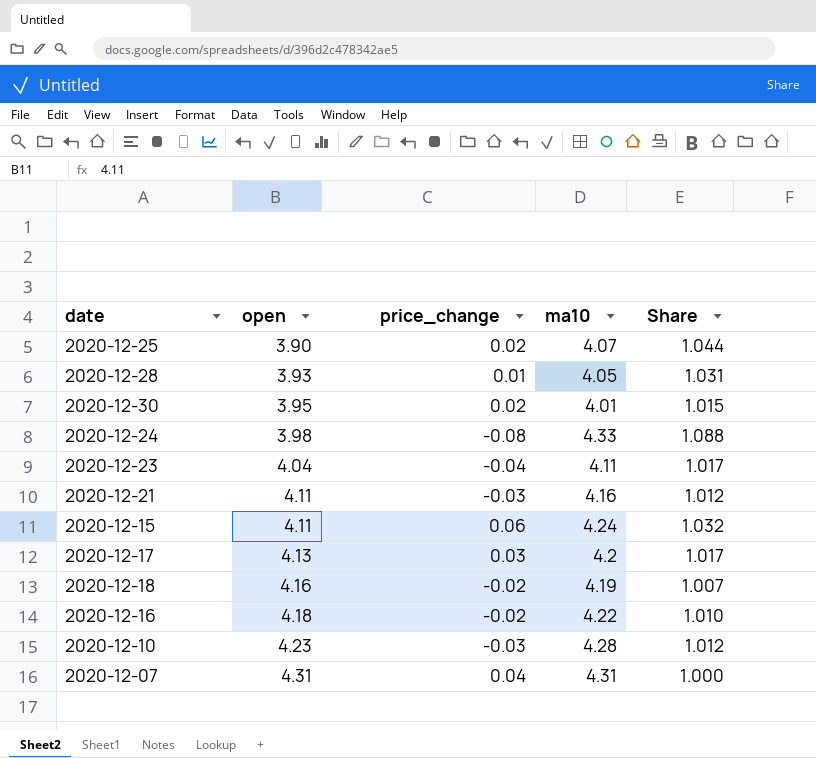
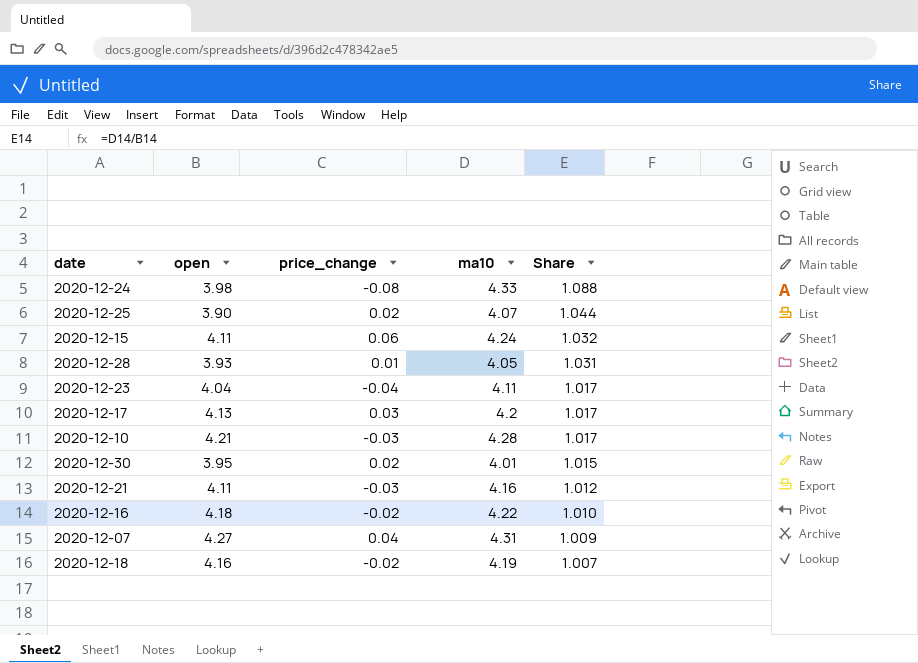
row order: open ascending -> Share descending
2020-12-10 | open: 4.23 -> 4.21
2020-12-10 | Share: 1.012 -> 1.017
2020-12-07 | open: 4.31 -> 4.27
2020-12-07 | Share: 1.000 -> 1.009

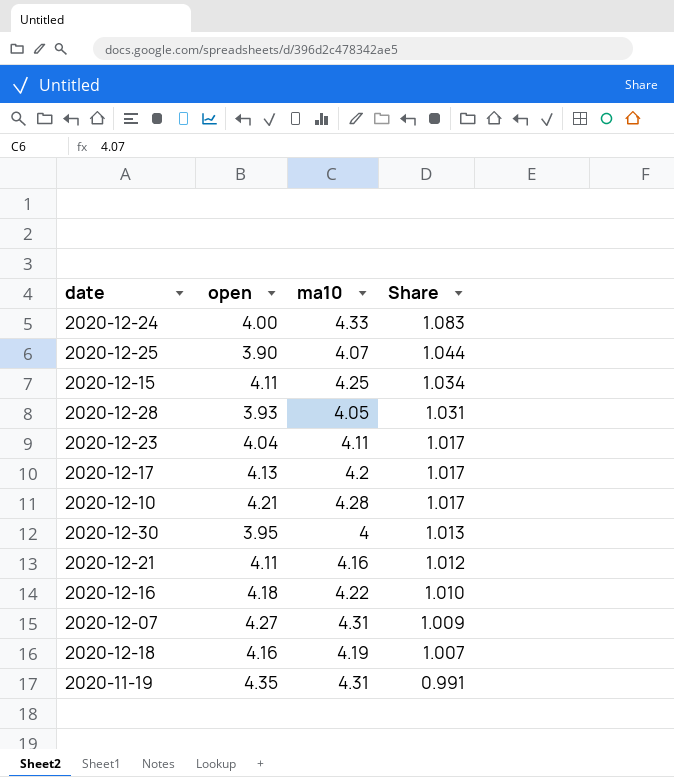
column price_change | position: 3 -> none
2020-12-24 | open: 3.98 -> 4.00
2020-12-24 | Share: 1.088 -> 1.083
2020-12-15 | ma10: 4.24 -> 4.25
2020-12-15 | Share: 1.032 -> 1.034
2020-12-30 | ma10: 4.01 -> 4
2020-12-30 | Share: 1.015 -> 1.013
row 2020-11-19: none -> 4.35 | 4.31 | 0.991

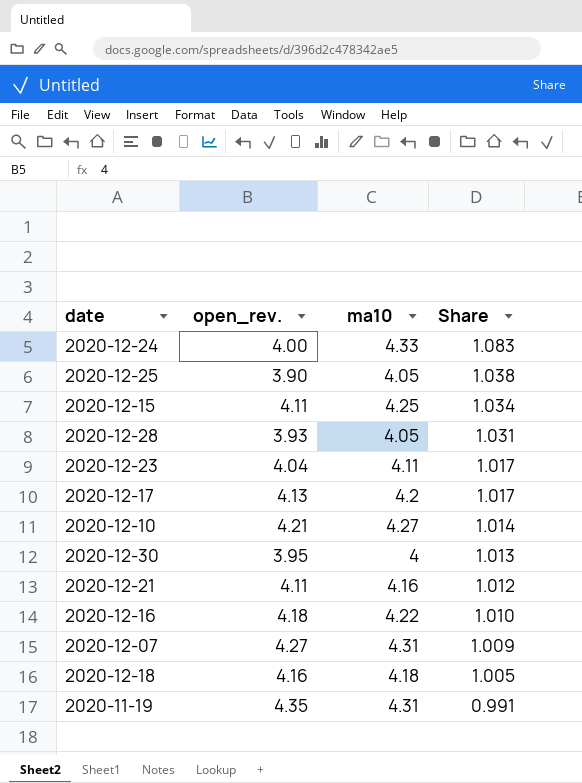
column name: open -> open_rev.
2020-12-25 | ma10: 4.07 -> 4.05
2020-12-25 | Share: 1.044 -> 1.038
2020-12-10 | ma10: 4.28 -> 4.27
2020-12-10 | Share: 1.017 -> 1.014
2020-12-18 | ma10: 4.19 -> 4.18
2020-12-18 | Share: 1.007 -> 1.005

